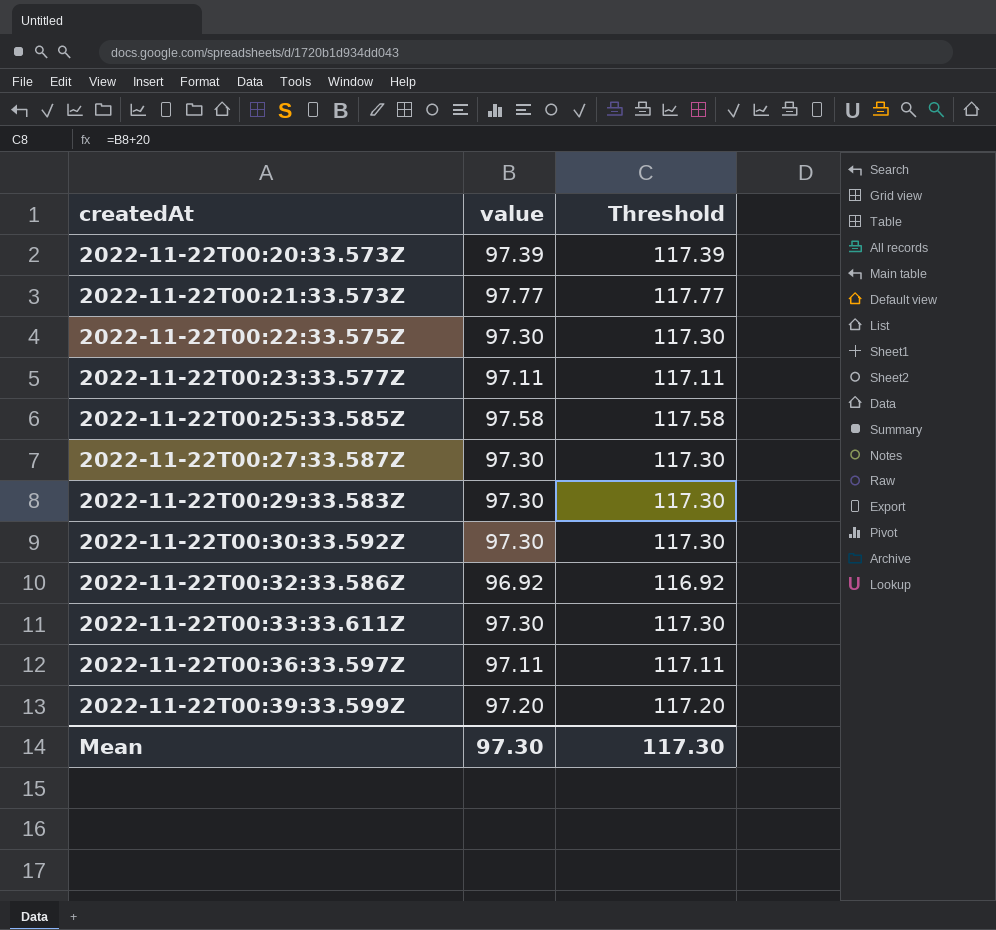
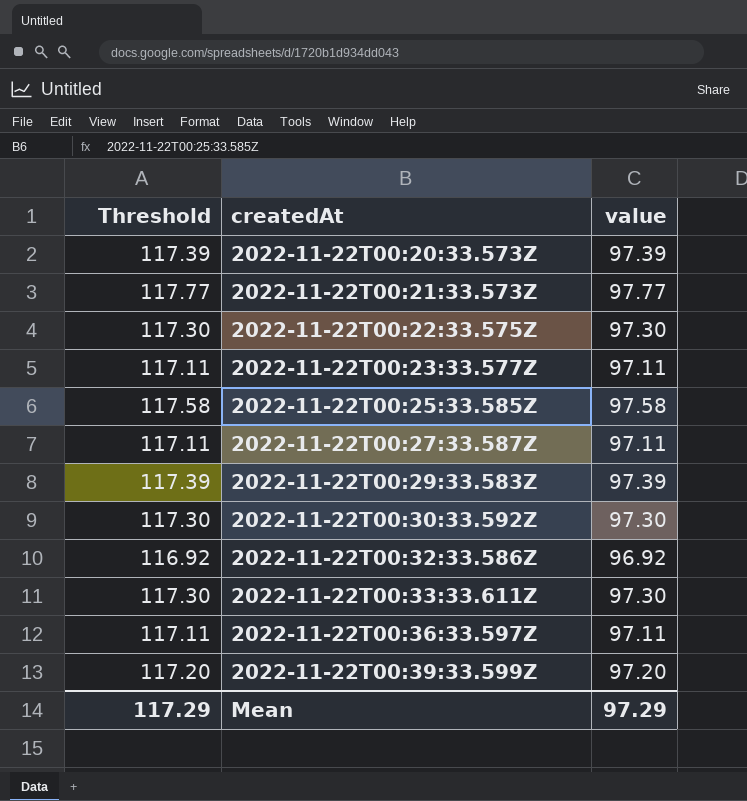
column Threshold | position: 3 -> 1
2022-11-22T00:27:33.587Z | Threshold: 117.30 -> 117.11
2022-11-22T00:27:33.587Z | value: 97.30 -> 97.11
2022-11-22T00:29:33.583Z | Threshold: 117.30 -> 117.39
2022-11-22T00:29:33.583Z | value: 97.30 -> 97.39
Mean | Threshold: 117.30 -> 117.29
Mean | value: 97.30 -> 97.29

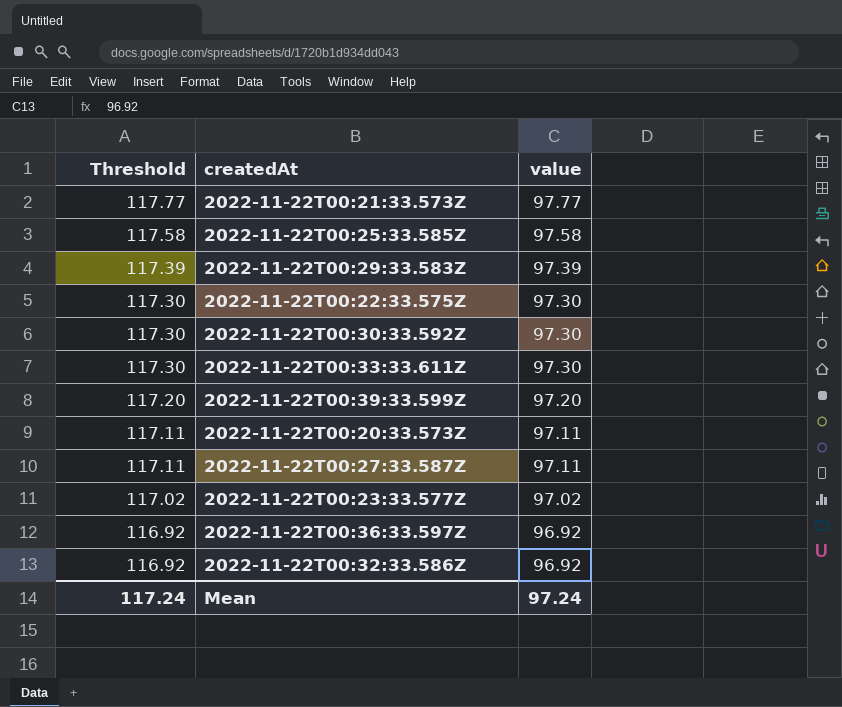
row order: createdAt ascending -> Threshold descending
2022-11-22T00:20:33.573Z | Threshold: 117.39 -> 117.11
2022-11-22T00:20:33.573Z | value: 97.39 -> 97.11
2022-11-22T00:23:33.577Z | Threshold: 117.11 -> 117.02
2022-11-22T00:23:33.577Z | value: 97.11 -> 97.02
2022-11-22T00:36:33.597Z | Threshold: 117.11 -> 116.92
2022-11-22T00:36:33.597Z | value: 97.11 -> 96.92
Mean | Threshold: 117.29 -> 117.24
Mean | value: 97.29 -> 97.24

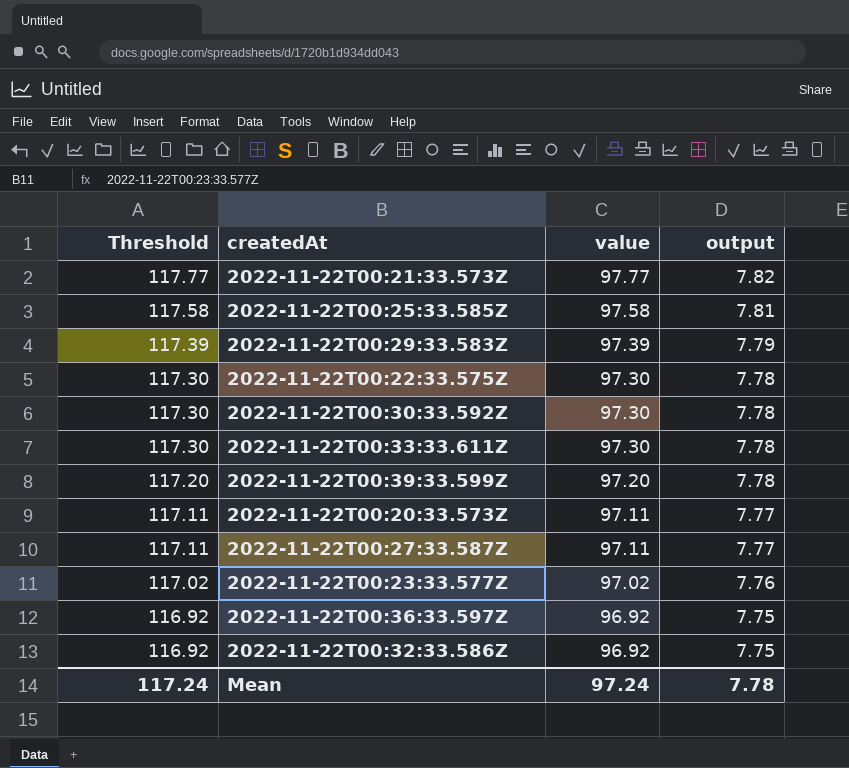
column output | formula: none -> [value] * 0.08

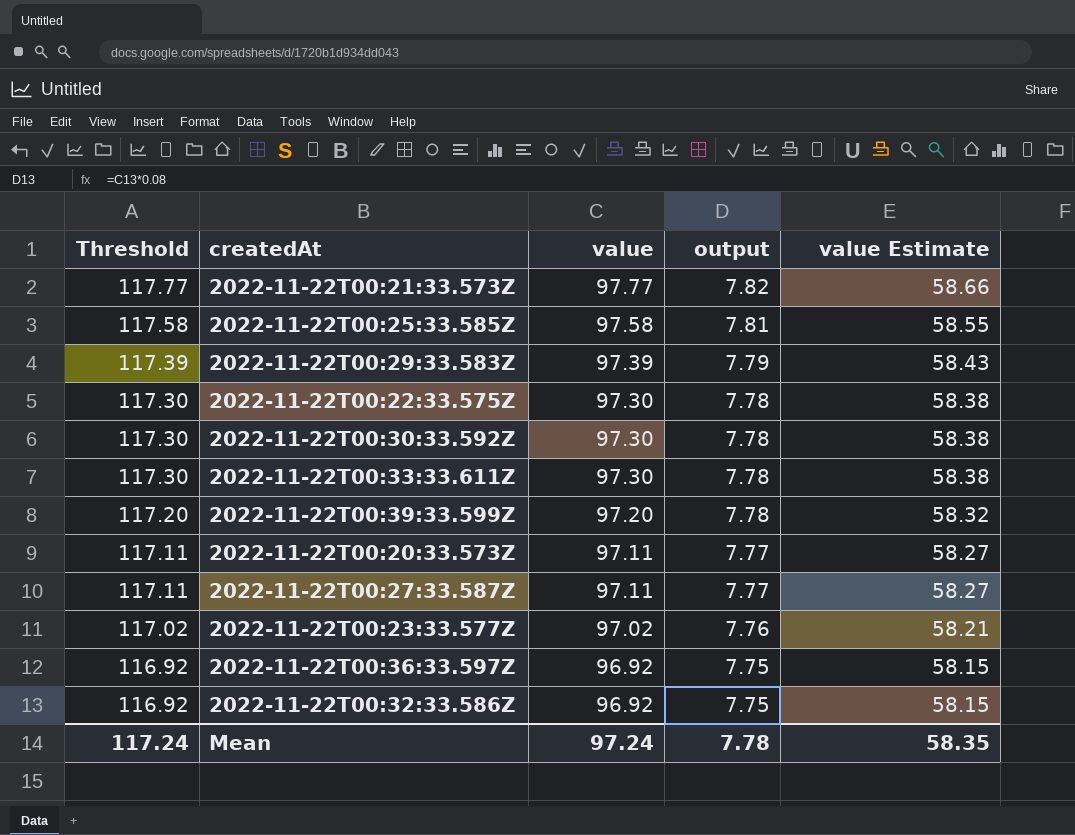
column value Estimate | formula: none -> [value] * 0.6

